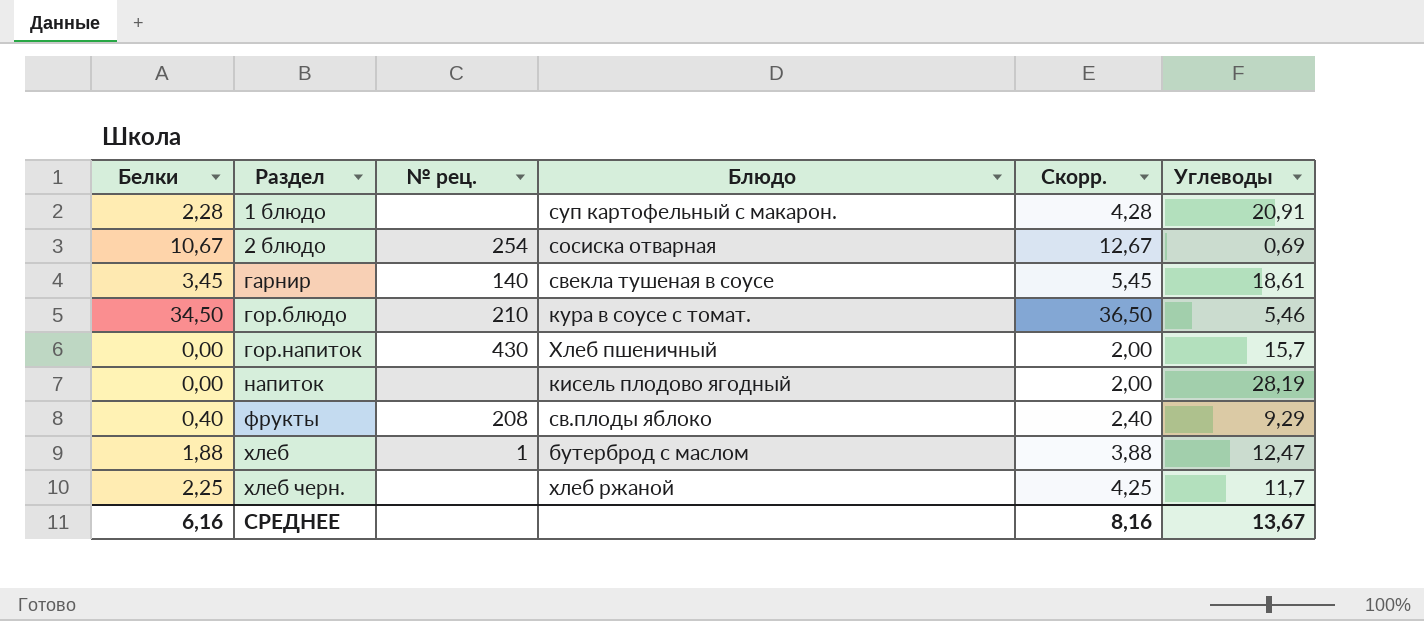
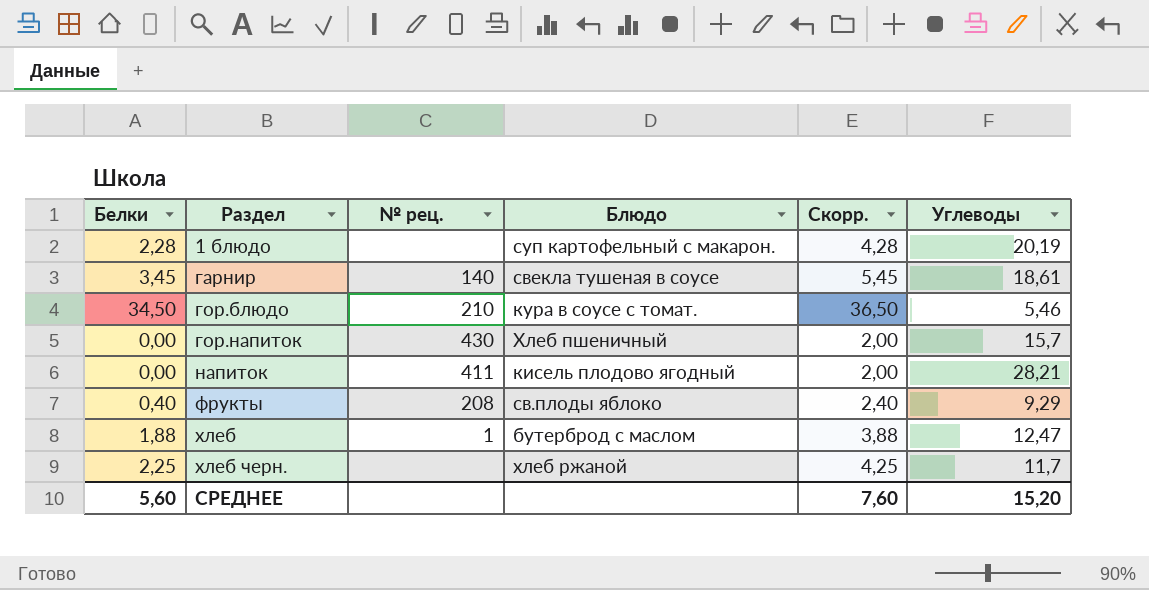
row 2 блюдо: 10,67 | 254 | сосиска отварная | 12,67 | 0,69 -> none
1 блюдо | Углеводы: 20,91 -> 20,19
напиток | № рец.: none -> 411
напиток | Углеводы: 28,19 -> 28,21
СРЕДНЕЕ | Белки: 6,16 -> 5,60
СРЕДНЕЕ | Скорр.: 8,16 -> 7,60
СРЕДНЕЕ | Углеводы: 13,67 -> 15,20

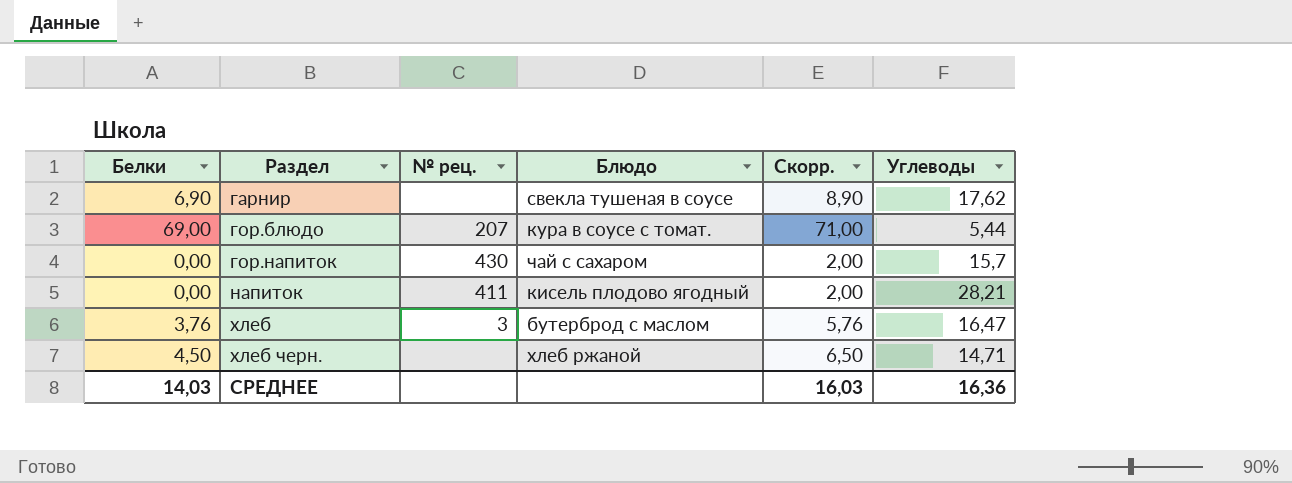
row 1 блюдо: 2,28 | none | суп картофельный с макарон. | 4,28 | 20,19 -> none
row фрукты: 0,40 | 208 | св.плоды яблоко | 2,40 | 9,29 -> none
гарнир | Белки: 3,45 -> 6,90
гарнир | № рец.: 140 -> none
гарнир | Скорр.: 5,45 -> 8,90
гарнир | Углеводы: 18,61 -> 17,62
гор.блюдо | Белки: 34,50 -> 69,00
гор.блюдо | № рец.: 210 -> 207
гор.блюдо | Скорр.: 36,50 -> 71,00
гор.блюдо | Углеводы: 5,46 -> 5,44
гор.напиток | Блюдо: Хлеб пшеничный -> чай с сахаром
хлеб | Белки: 1,88 -> 3,76
хлеб | № рец.: 1 -> 3
хлеб | Скорр.: 3,88 -> 5,76
хлеб | Углеводы: 12,47 -> 16,47
хлеб черн. | Белки: 2,25 -> 4,50
хлеб черн. | Скорр.: 4,25 -> 6,50
хлеб черн. | Углеводы: 11,7 -> 14,71
СРЕДНЕЕ | Белки: 5,60 -> 14,03
СРЕДНЕЕ | Скорр.: 7,60 -> 16,03
СРЕДНЕЕ | Углеводы: 15,20 -> 16,36

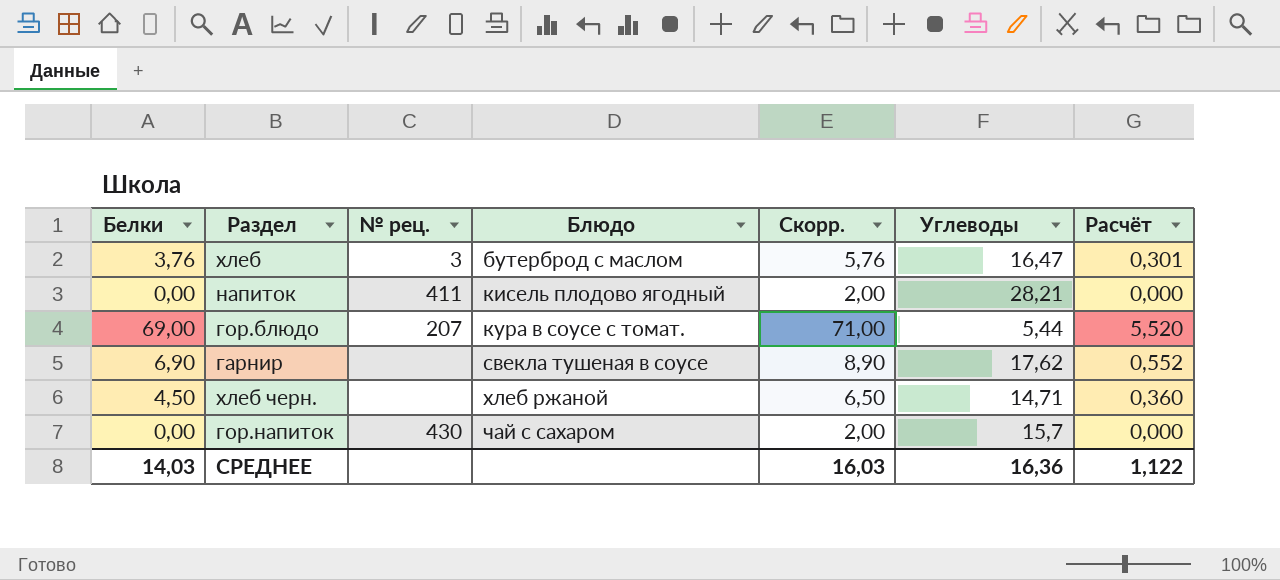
row order: Раздел ascending -> Блюдо ascending
column Расчёт | formula: none -> [Белки] * 0,08

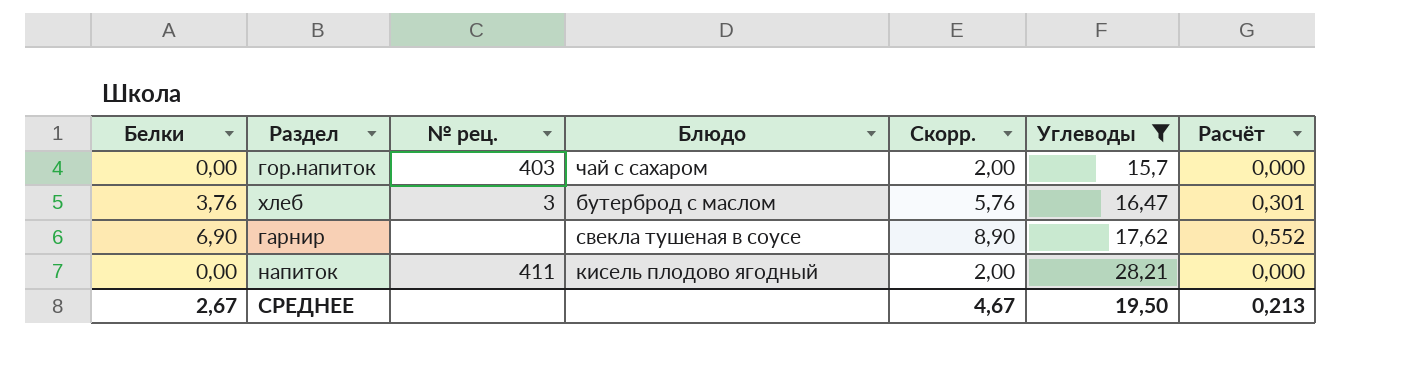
filter: none -> Углеводы >= 15,7
row order: Блюдо ascending -> Углеводы ascending
гор.напиток | № рец.: 430 -> 403
СРЕДНЕЕ | Белки: 14,03 -> 2,67
СРЕДНЕЕ | Скорр.: 16,03 -> 4,67
СРЕДНЕЕ | Углеводы: 16,36 -> 19,50
СРЕДНЕЕ | Расчёт: 1,122 -> 0,213

